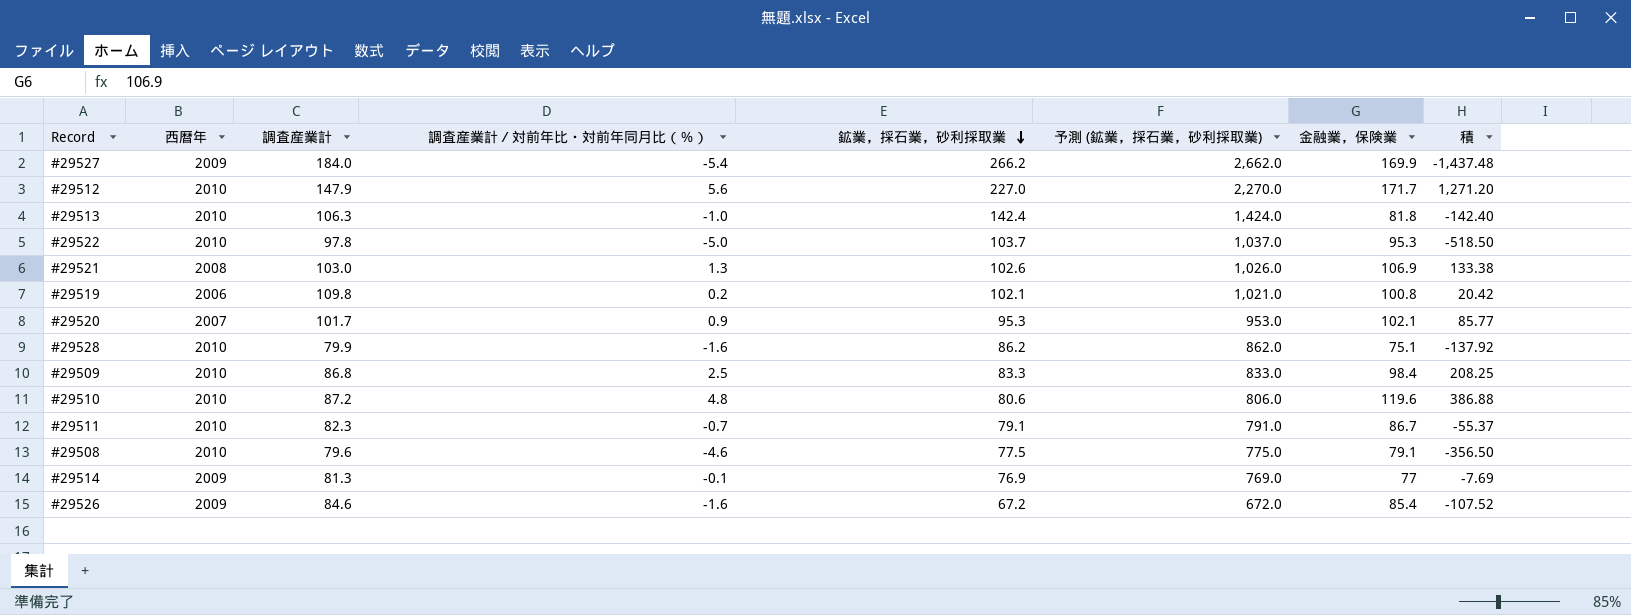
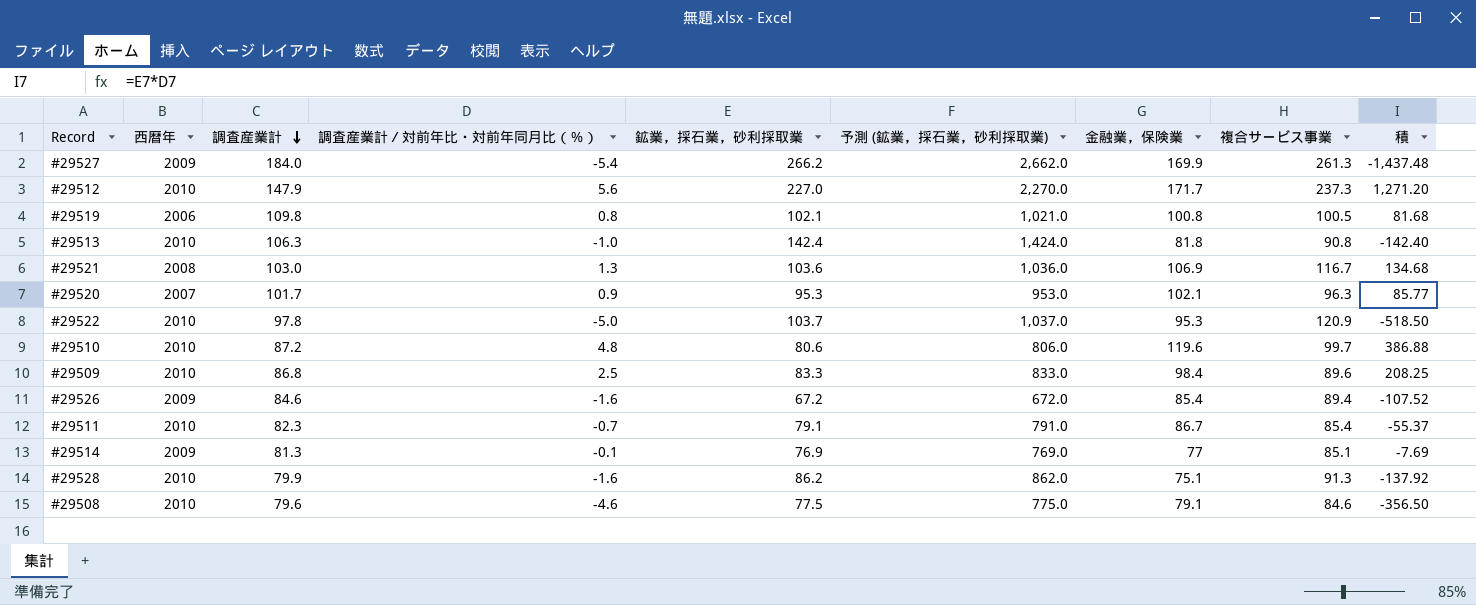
row order: 鉱業，採石業，砂利採取業 descending -> 調査産業計 descending
column 複合サービス事業 | position: none -> 8
#29519 | 調査産業計／対前年比・対前年同月比（％）: 0.2 -> 0.8
#29519 | 積: 20.42 -> 81.68
#29521 | 鉱業，採石業，砂利採取業: 102.6 -> 103.6
#29521 | 予測 (鉱業，採石業，砂利採取業): 1,026.0 -> 1,036.0
#29521 | 積: 133.38 -> 134.68

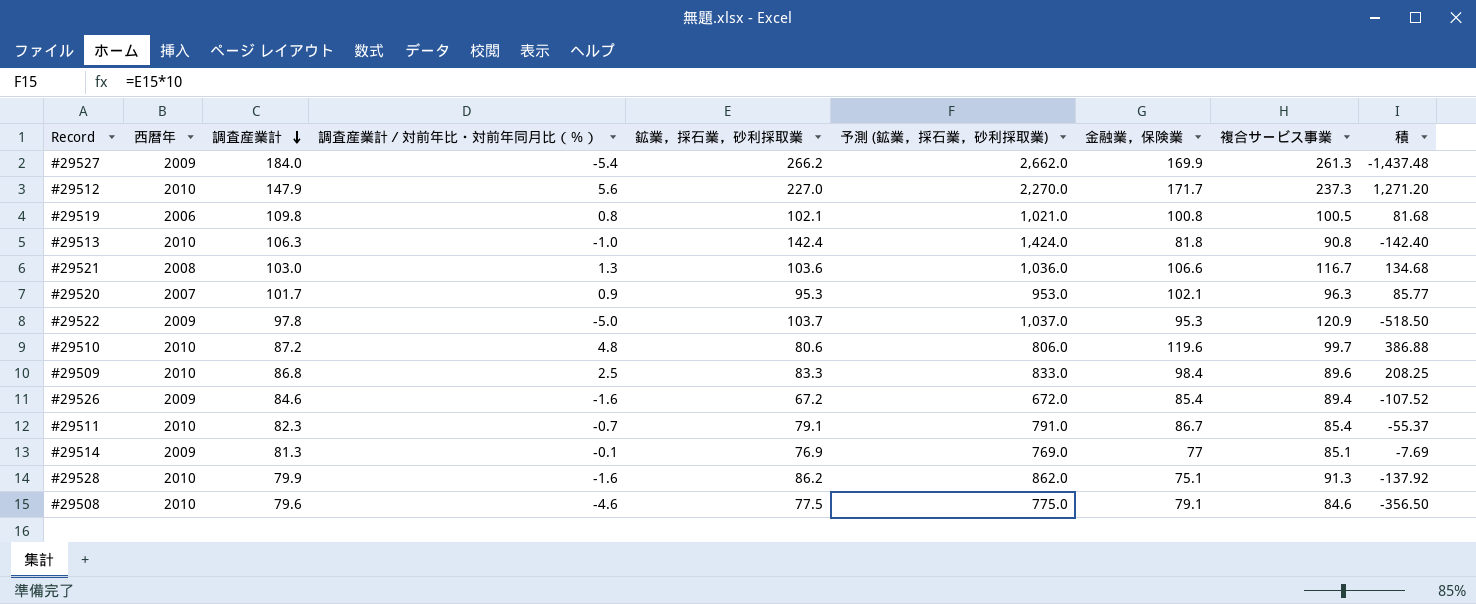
#29521 | 金融業，保険業: 106.9 -> 106.6
#29522 | 西暦年: 2010 -> 2009

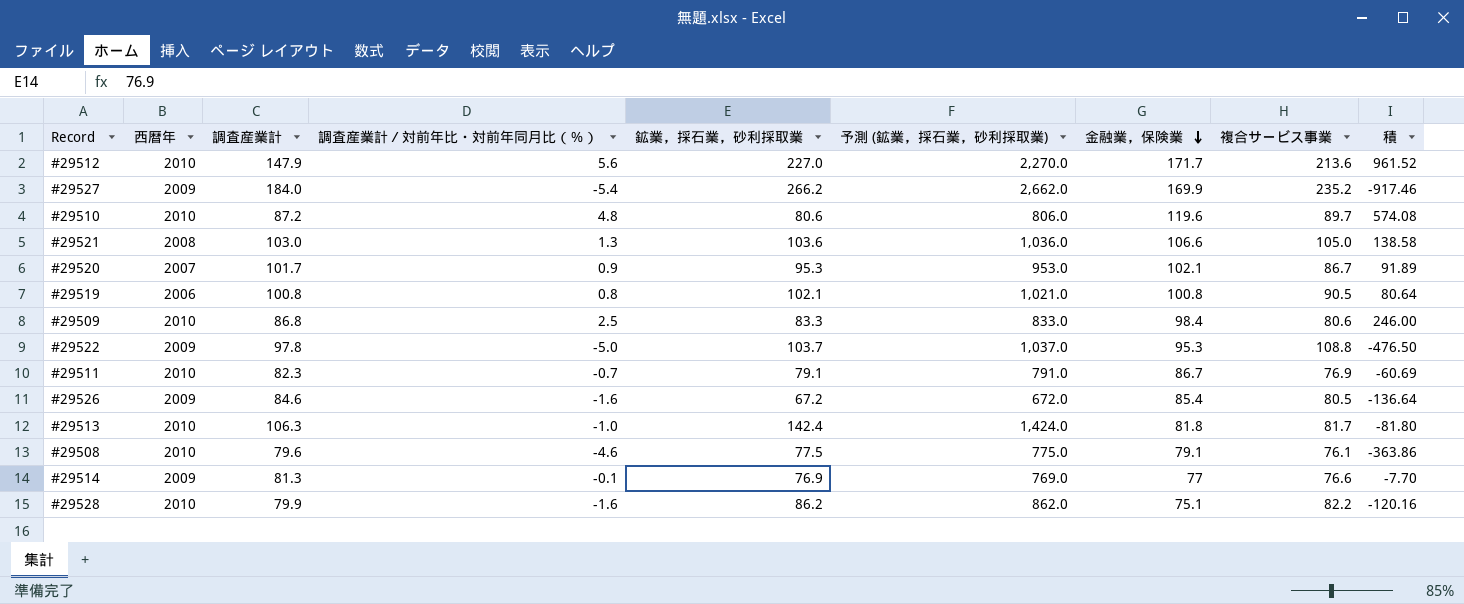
row order: 調査産業計 descending -> 金融業，保険業 descending
column 積 | formula: [調査産業計／対前年比・対前年同月比（％）] * [鉱業，採石業，砂利採取業] -> [調査産業計／対前年比・対前年同月比（％）] * [金融業，保険業]
#29512 | 複合サービス事業: 237.3 -> 213.6
#29527 | 複合サービス事業: 261.3 -> 235.2
#29510 | 複合サービス事業: 99.7 -> 89.7
#29521 | 複合サービス事業: 116.7 -> 105.0
#29520 | 複合サービス事業: 96.3 -> 86.7
#29519 | 調査産業計: 109.8 -> 100.8
#29519 | 複合サービス事業: 100.5 -> 90.5
#29509 | 複合サービス事業: 89.6 -> 80.6
#29522 | 複合サービス事業: 120.9 -> 108.8
#29511 | 複合サービス事業: 85.4 -> 76.9
#29526 | 複合サービス事業: 89.4 -> 80.5
#29513 | 複合サービス事業: 90.8 -> 81.7
#29508 | 複合サービス事業: 84.6 -> 76.1
#29514 | 複合サービス事業: 85.1 -> 76.6
#29528 | 複合サービス事業: 91.3 -> 82.2

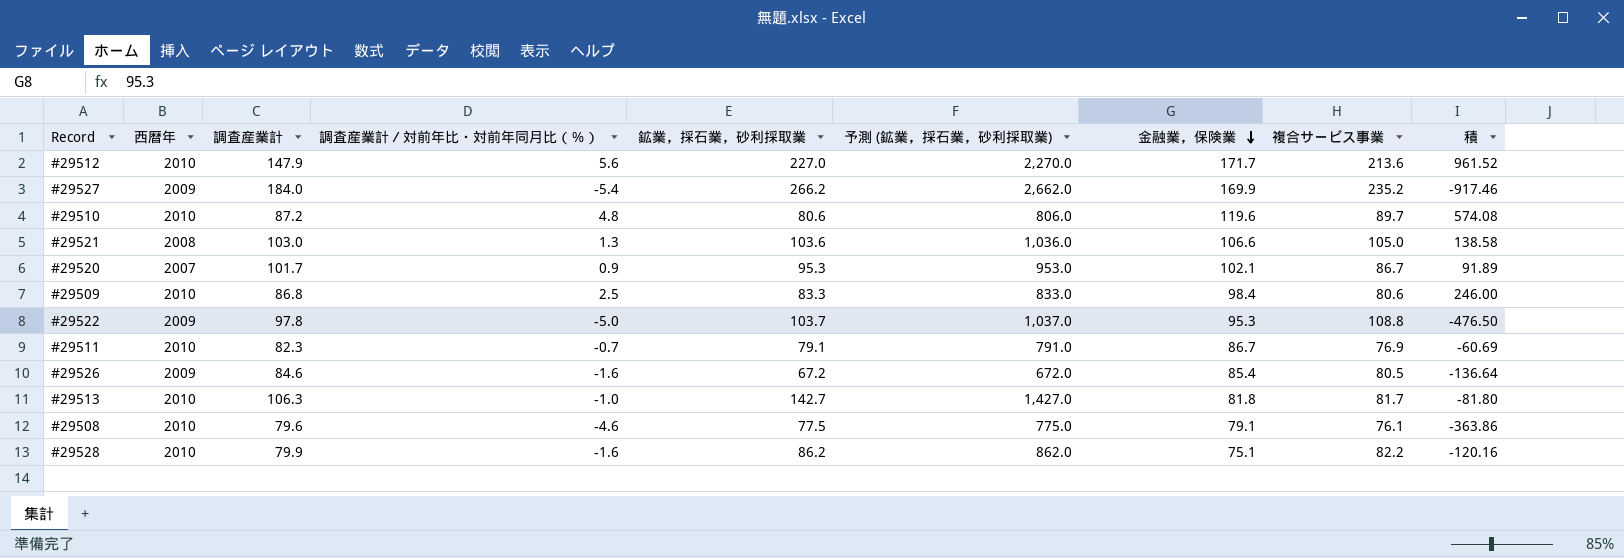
row #29519: 2006 | 100.8 | 0.8 | 102.1 | 1,021.0 | 100.8 | 90.5 | 80.64 -> none
row #29514: 2009 | 81.3 | -0.1 | 76.9 | 769.0 | 77 | 76.6 | -7.70 -> none
#29513 | 鉱業，採石業，砂利採取業: 142.4 -> 142.7
#29513 | 予測 (鉱業，採石業，砂利採取業): 1,424.0 -> 1,427.0

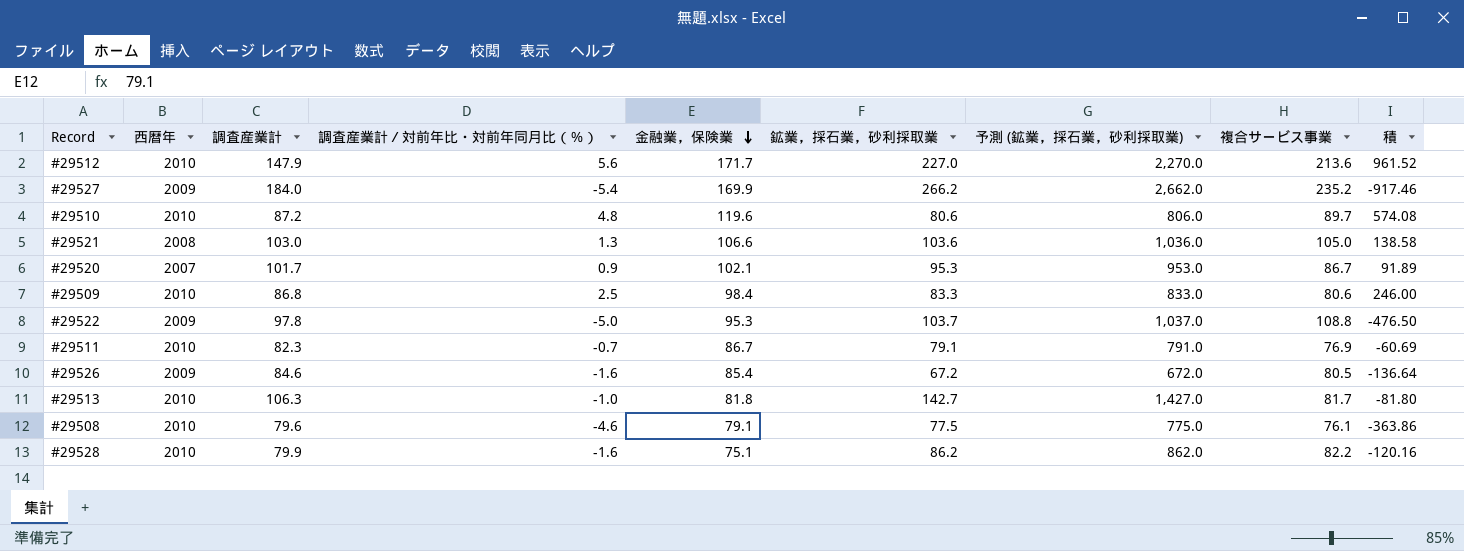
column 金融業，保険業 | position: 7 -> 5

